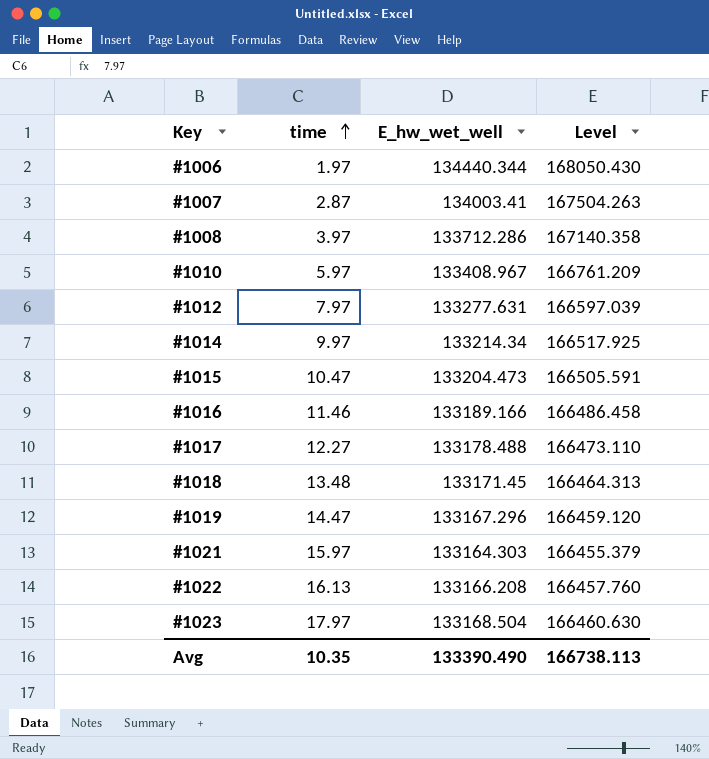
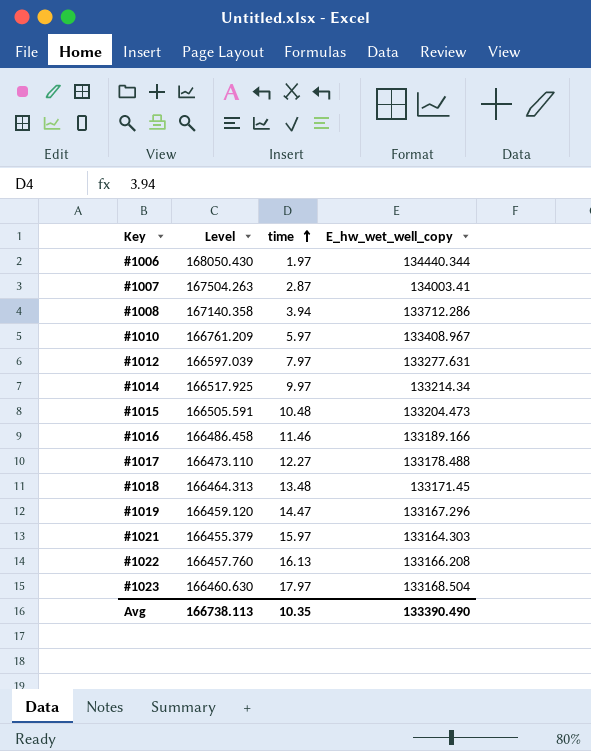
column Level | position: 4 -> 2
column name: E_hw_wet_well -> E_hw_wet_well_copy
#1008 | time: 3.97 -> 3.94
#1015 | time: 10.47 -> 10.48

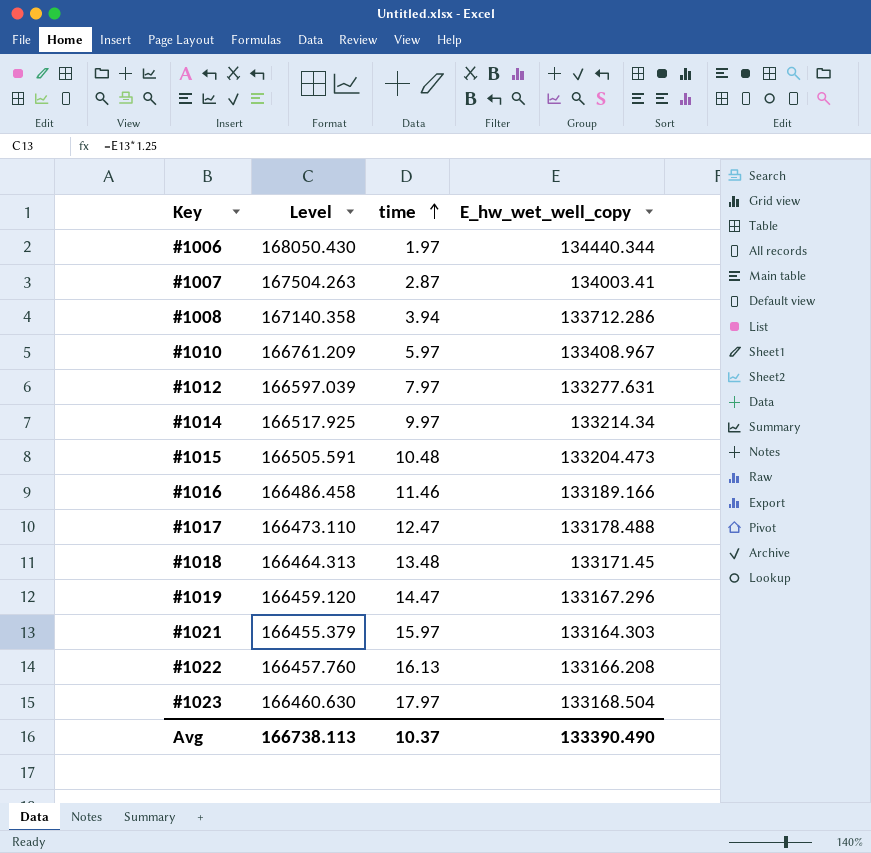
#1017 | time: 12.27 -> 12.47
Avg | time: 10.35 -> 10.37

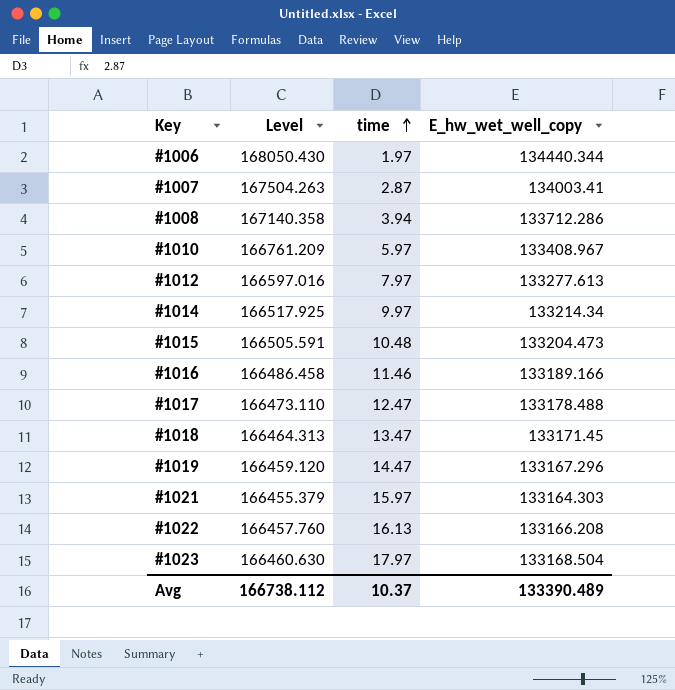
#1012 | Level: 166597.039 -> 166597.016
#1012 | E_hw_wet_well_copy: 133277.631 -> 133277.613
#1018 | time: 13.48 -> 13.47
Avg | Level: 166738.113 -> 166738.112
Avg | E_hw_wet_well_copy: 133390.490 -> 133390.489

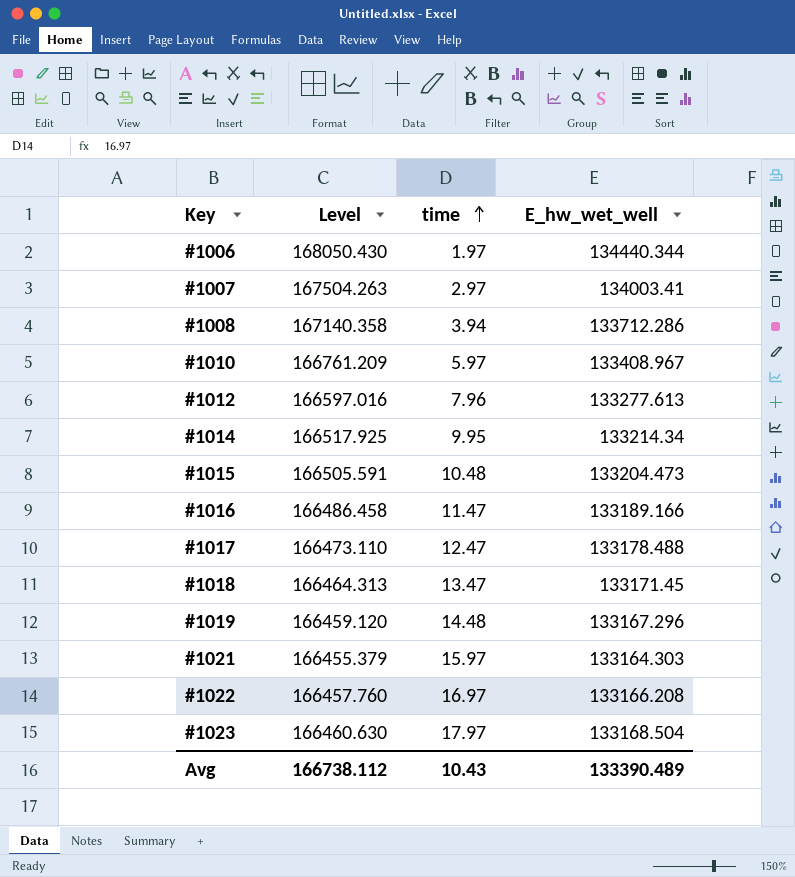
column name: E_hw_wet_well_copy -> E_hw_wet_well
#1007 | time: 2.87 -> 2.97
#1012 | time: 7.97 -> 7.96
#1014 | time: 9.97 -> 9.95
#1016 | time: 11.46 -> 11.47
#1019 | time: 14.47 -> 14.48
#1022 | time: 16.13 -> 16.97
Avg | time: 10.37 -> 10.43

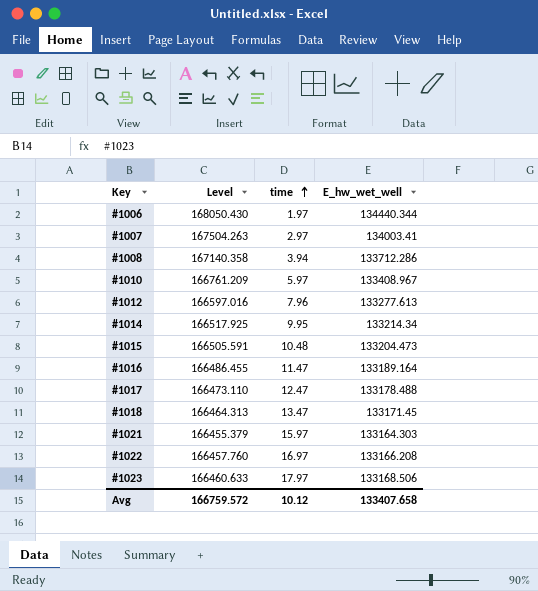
row #1019: 166459.120 | 14.48 | 133167.296 -> none
#1016 | Level: 166486.458 -> 166486.455
#1016 | E_hw_wet_well: 133189.166 -> 133189.164
#1023 | Level: 166460.630 -> 166460.633
#1023 | E_hw_wet_well: 133168.504 -> 133168.506
Avg | Level: 166738.112 -> 166759.572
Avg | time: 10.43 -> 10.12
Avg | E_hw_wet_well: 133390.489 -> 133407.658

